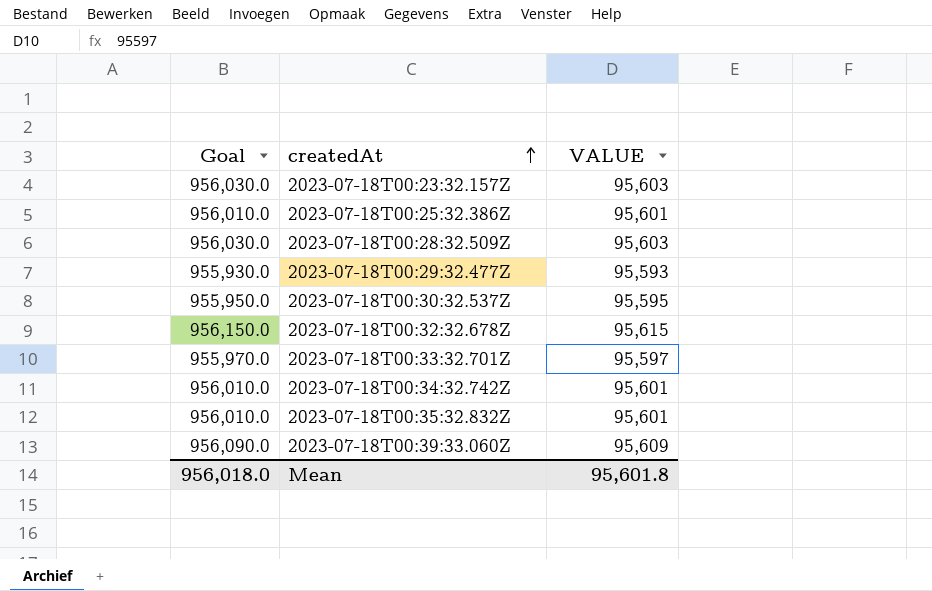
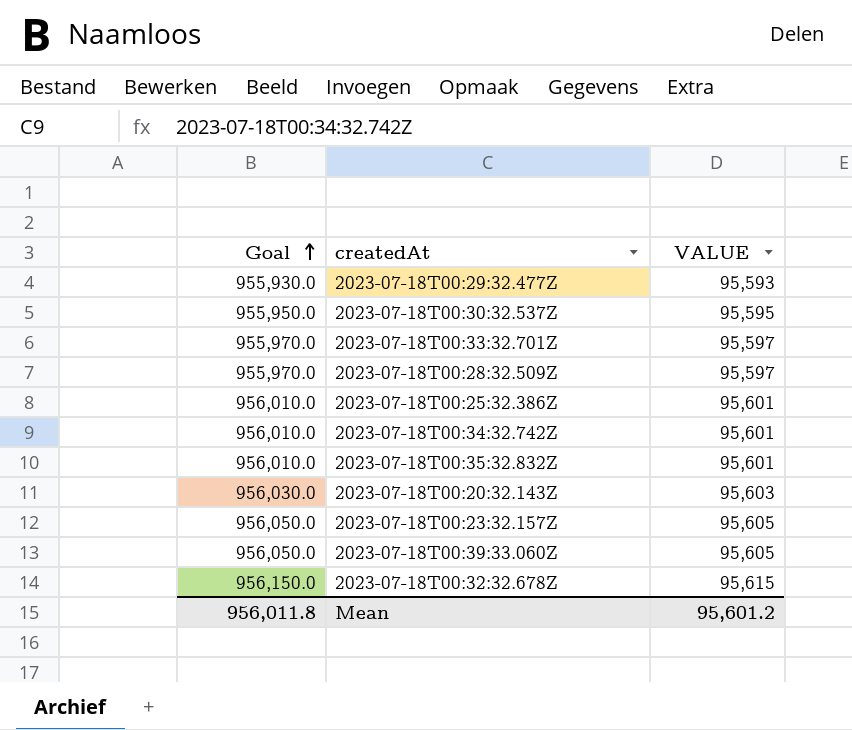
row order: createdAt ascending -> Goal ascending
2023-07-18T00:28:32.509Z | Goal: 956,030.0 -> 955,970.0
2023-07-18T00:28:32.509Z | VALUE: 95,603 -> 95,597
row 2023-07-18T00:20:32.143Z: none -> 956,030.0 | 95,603
2023-07-18T00:23:32.157Z | Goal: 956,030.0 -> 956,050.0
2023-07-18T00:23:32.157Z | VALUE: 95,603 -> 95,605
2023-07-18T00:39:33.060Z | Goal: 956,090.0 -> 956,050.0
2023-07-18T00:39:33.060Z | VALUE: 95,609 -> 95,605
Mean | Goal: 956,018.0 -> 956,011.8
Mean | VALUE: 95,601.8 -> 95,601.2

